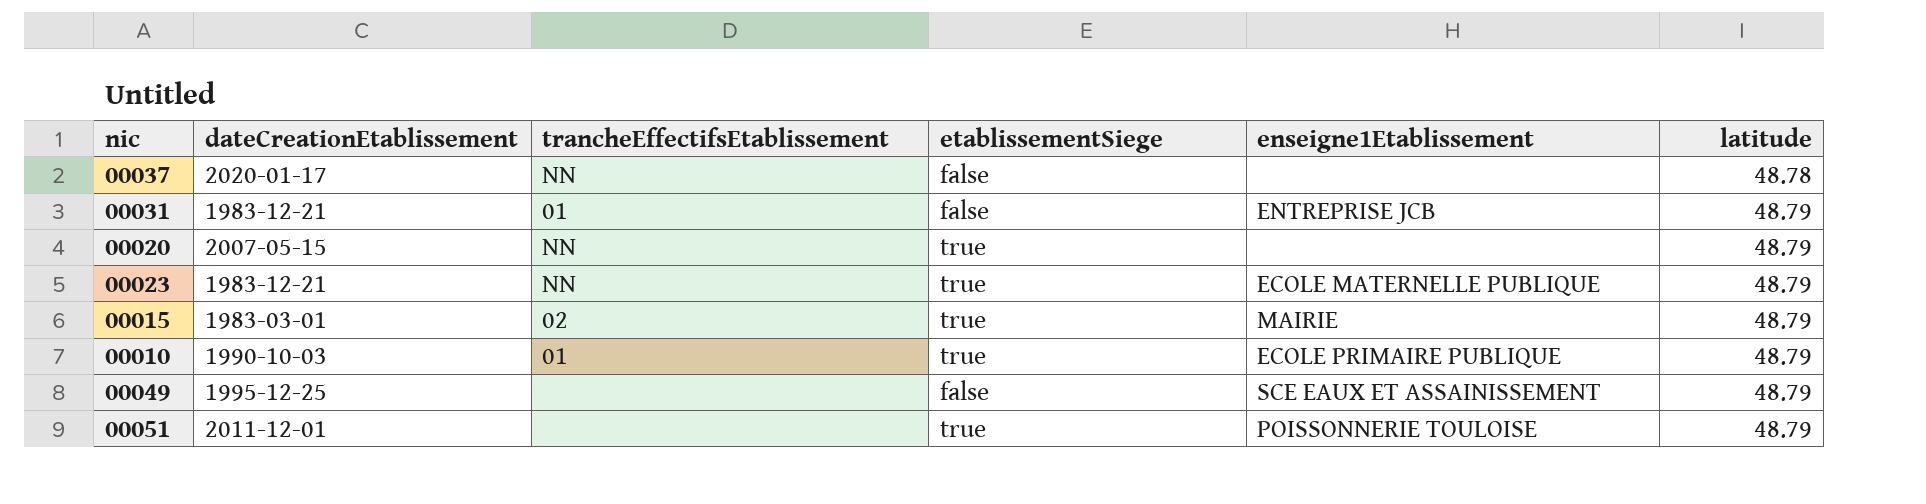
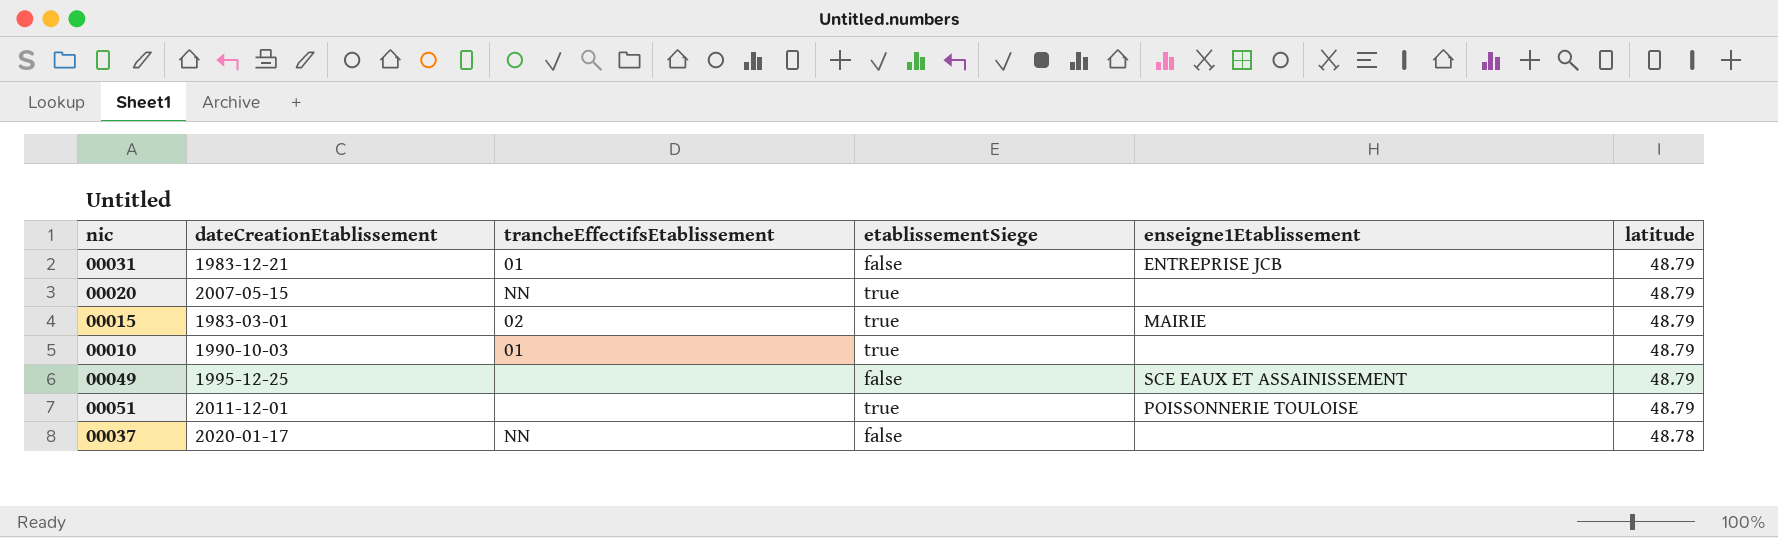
row order: latitude ascending -> latitude descending
row 00023: 1983-12-21 | NN | true | ECOLE MATERNELLE PUBLIQUE | 48.79 -> none
00010 | enseigne1Etablissement: ECOLE PRIMAIRE PUBLIQUE -> none

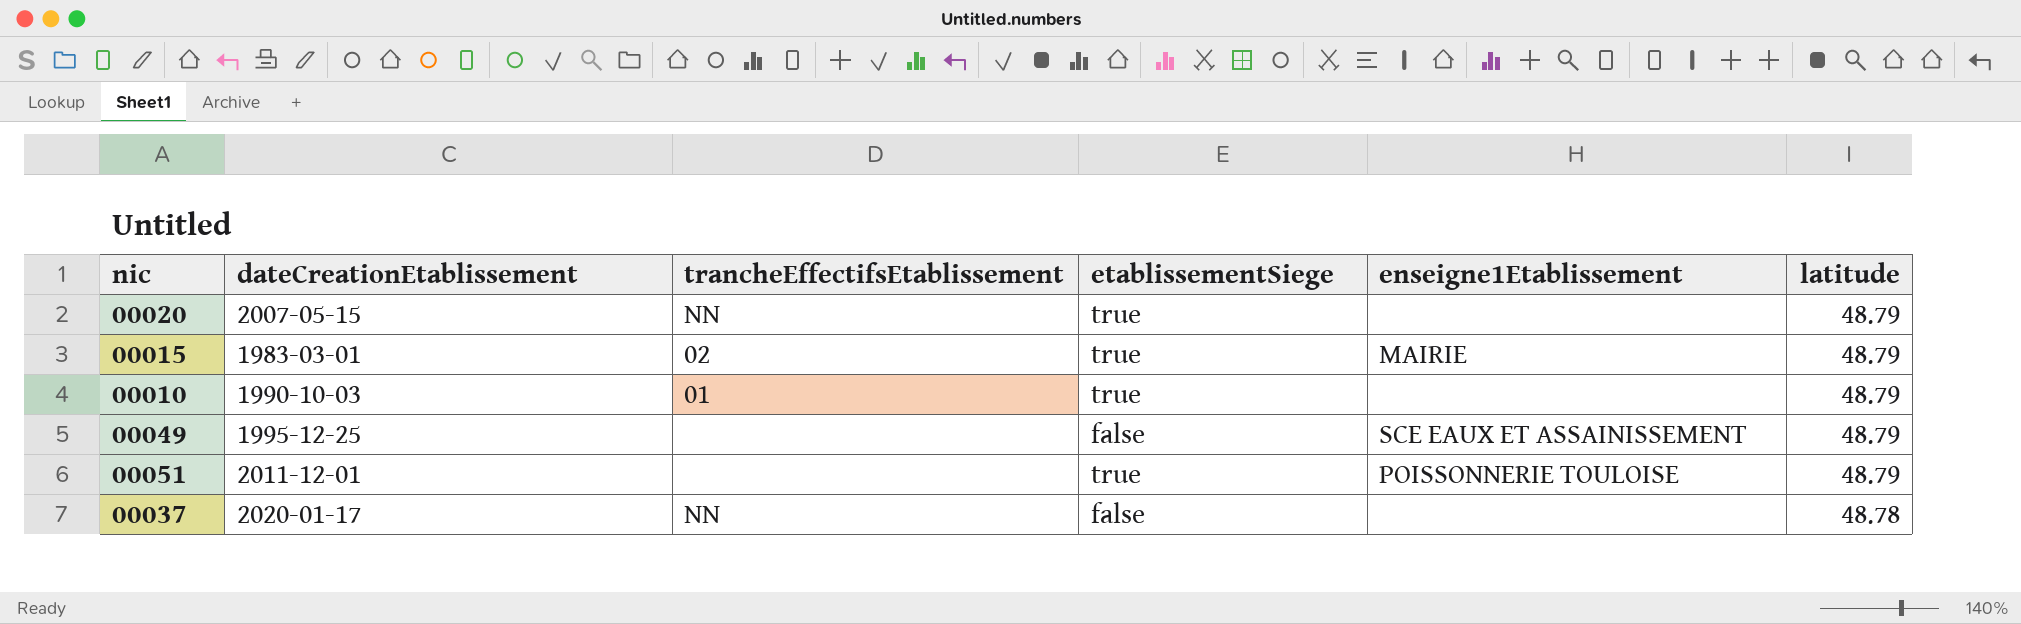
row 00031: 1983-12-21 | 01 | false | ENTREPRISE JCB | 48.79 -> none

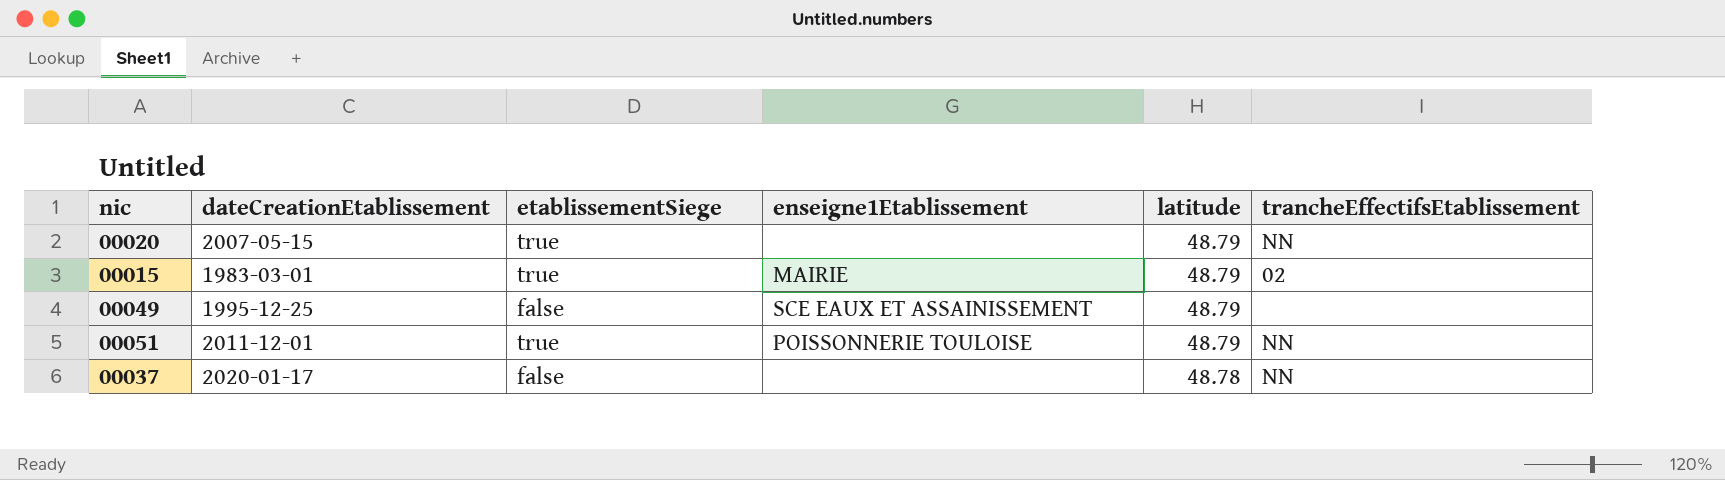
column trancheEffectifsEtablissement | position: 3 -> 6
row 00010: 1990-10-03 | 01 | true | none | 48.79 -> none
00051 | trancheEffectifsEtablissement: none -> NN

